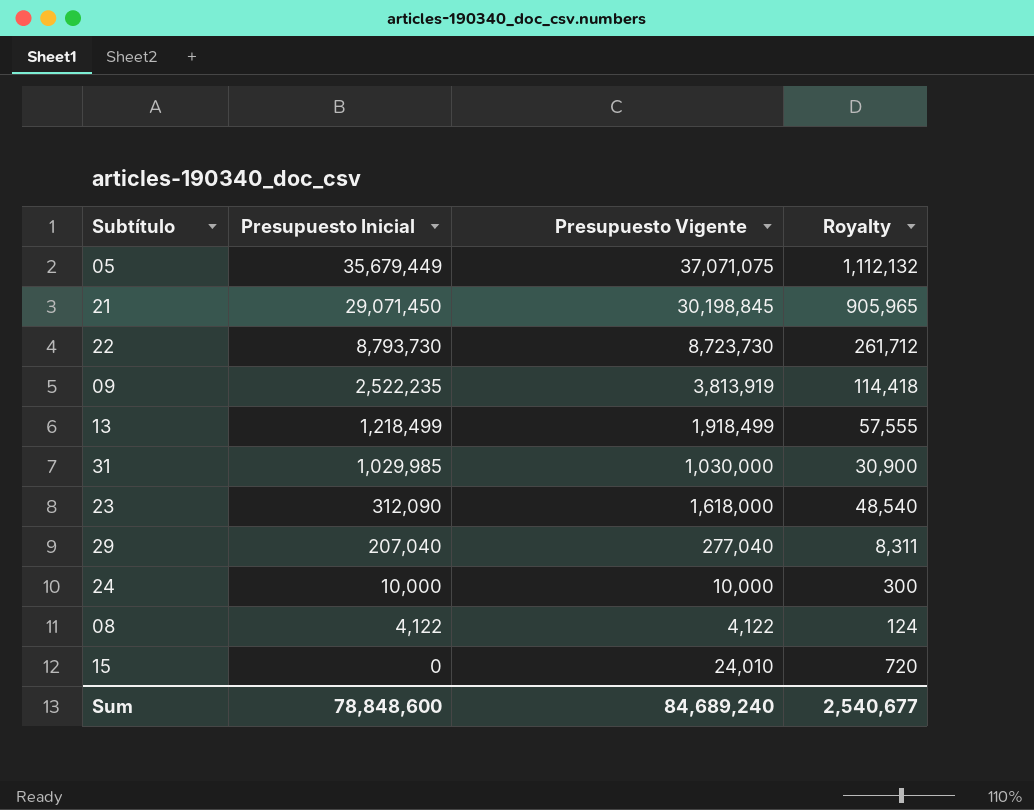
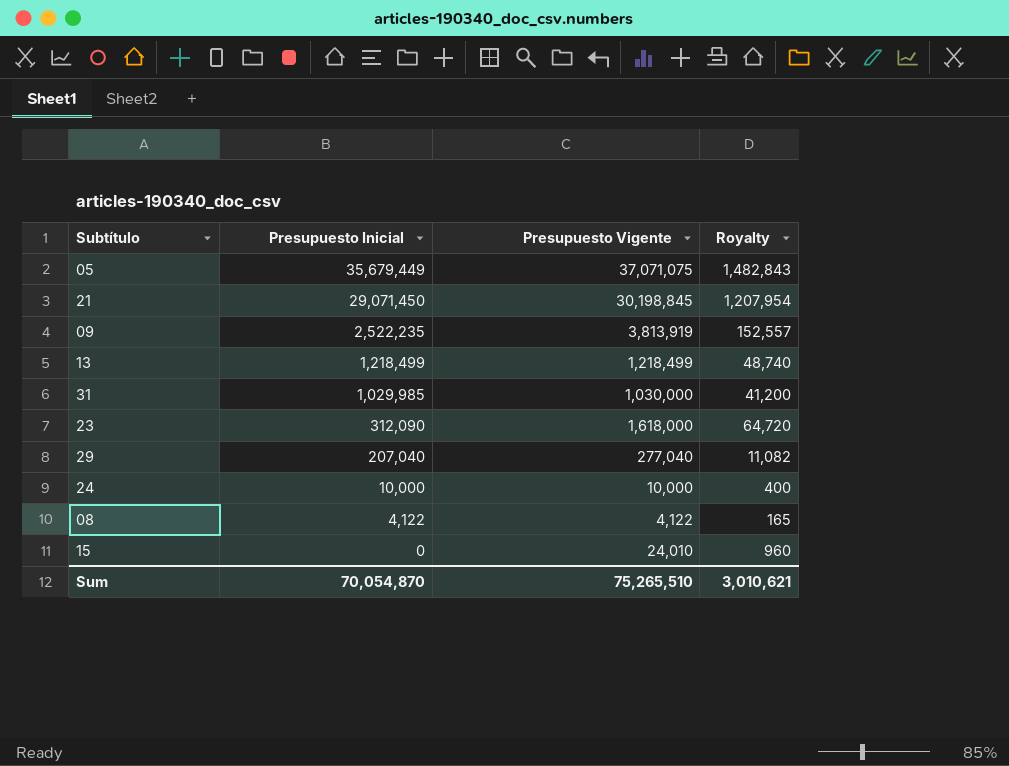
column Royalty | formula: [Presupuesto Vigente] * 0.03 -> [Presupuesto Vigente] * 0.04
row 22: 8,793,730 | 8,723,730 | 261,712 -> none
13 | Presupuesto Vigente: 1,918,499 -> 1,218,499
Sum | Presupuesto Inicial: 78,848,600 -> 70,054,870
Sum | Presupuesto Vigente: 84,689,240 -> 75,265,510
Sum | Royalty: 2,540,677 -> 3,010,621

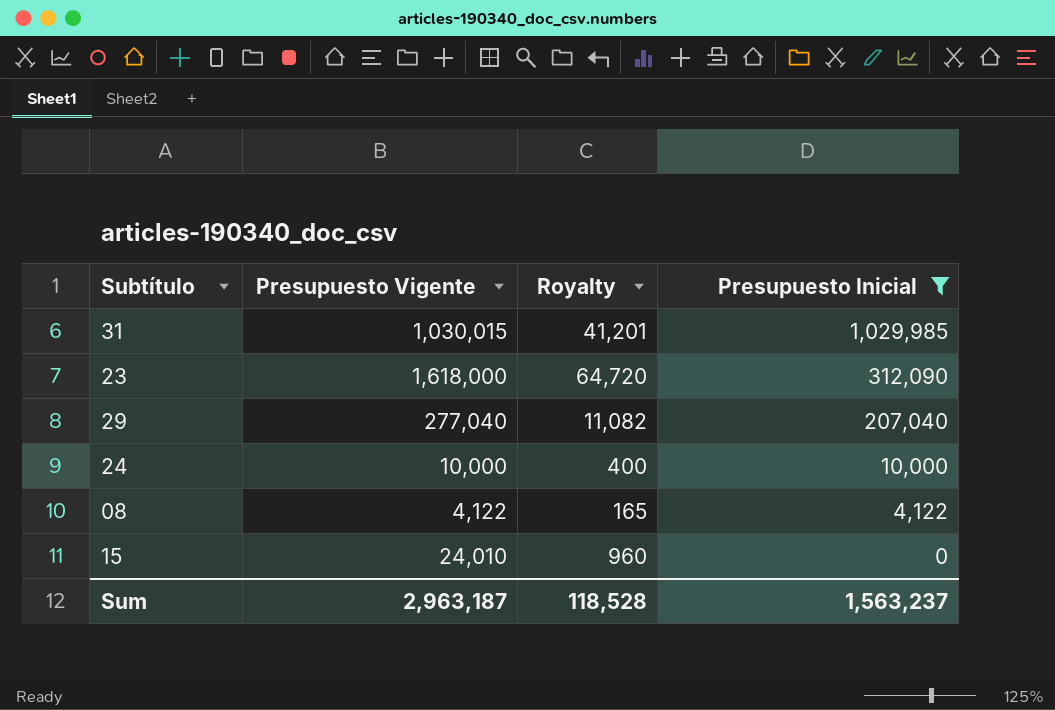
filter: none -> Presupuesto Inicial <= 1,029,985
column Presupuesto Inicial | position: 2 -> 4
31 | Presupuesto Vigente: 1,030,000 -> 1,030,015
31 | Royalty: 41,200 -> 41,201
Sum | Presupuesto Vigente: 75,265,510 -> 2,963,187
Sum | Royalty: 3,010,621 -> 118,528
Sum | Presupuesto Inicial: 70,054,870 -> 1,563,237

